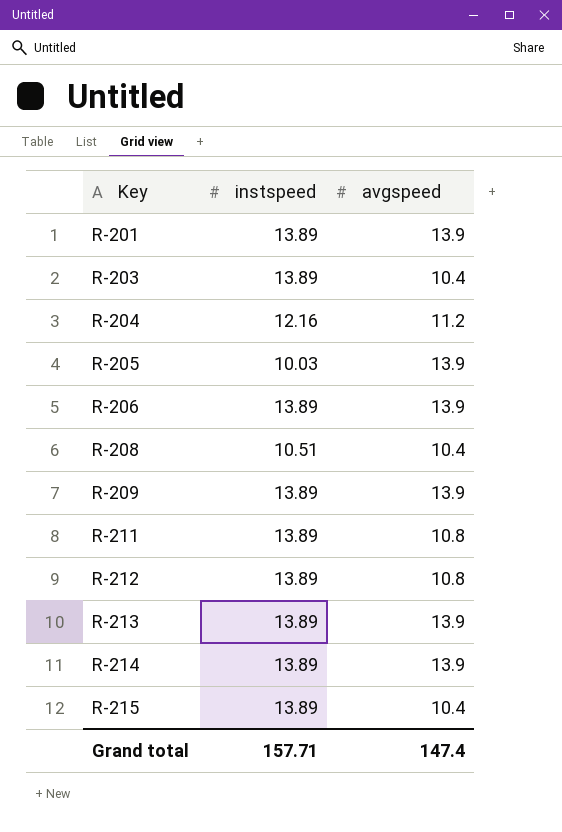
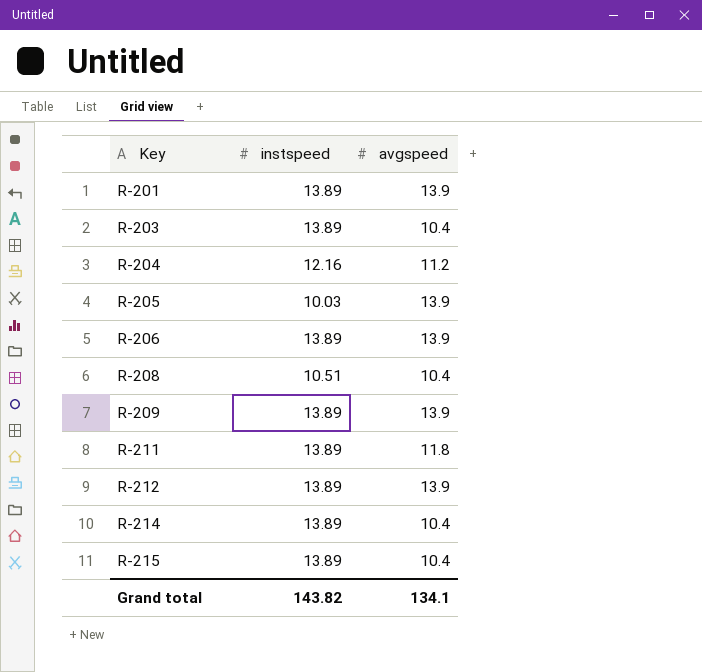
row R-213: 13.89 | 13.9 -> none
R-211 | avgspeed: 10.8 -> 11.8
R-212 | avgspeed: 10.8 -> 13.9
R-214 | avgspeed: 13.9 -> 10.4
Grand total | instspeed: 157.71 -> 143.82
Grand total | avgspeed: 147.4 -> 134.1

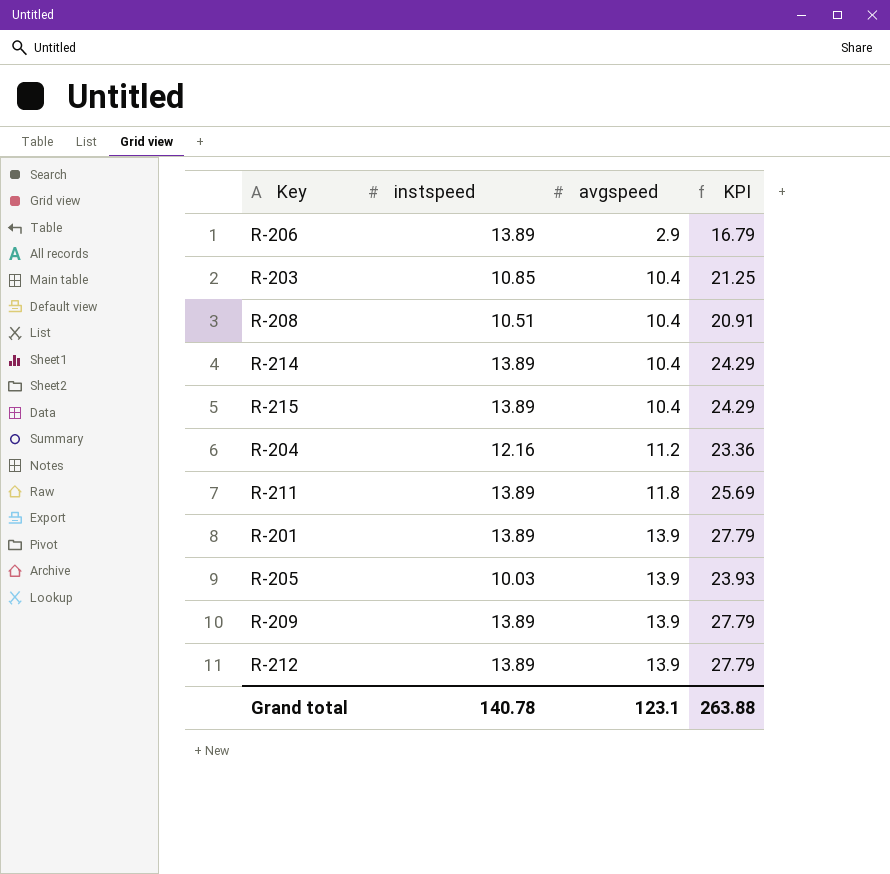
row order: Key ascending -> avgspeed ascending
column KPI | formula: none -> [instspeed] + [avgspeed]
R-206 | avgspeed: 13.9 -> 2.9
R-203 | instspeed: 13.89 -> 10.85
Grand total | instspeed: 143.82 -> 140.78
Grand total | avgspeed: 134.1 -> 123.1

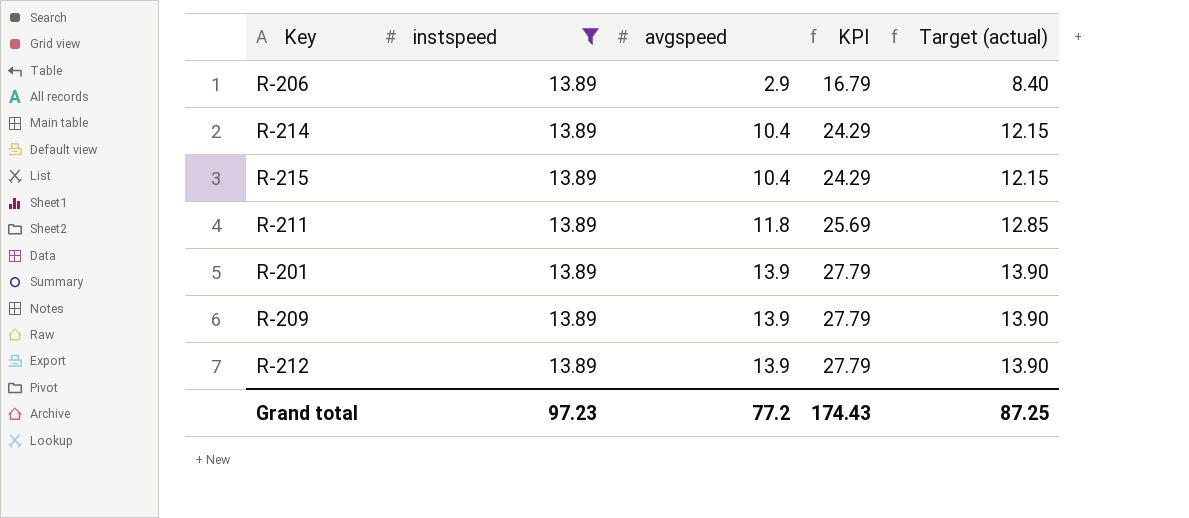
filter: none -> instspeed = 13.89
column Target (actual) | formula: none -> [KPI] * 0.5
Grand total | instspeed: 140.78 -> 97.23
Grand total | avgspeed: 123.1 -> 77.2
Grand total | KPI: 263.88 -> 174.43

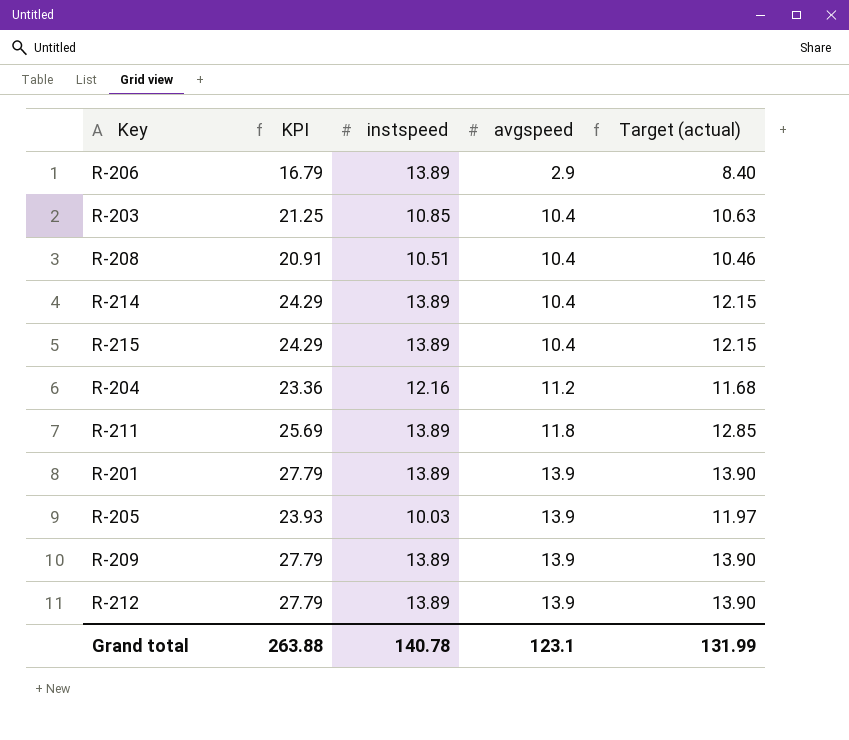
filter: instspeed = 13.89 -> none
column KPI | position: 4 -> 2
Grand total | KPI: 174.43 -> 263.88
Grand total | instspeed: 97.23 -> 140.78
Grand total | avgspeed: 77.2 -> 123.1
Grand total | Target (actual): 87.25 -> 131.99

